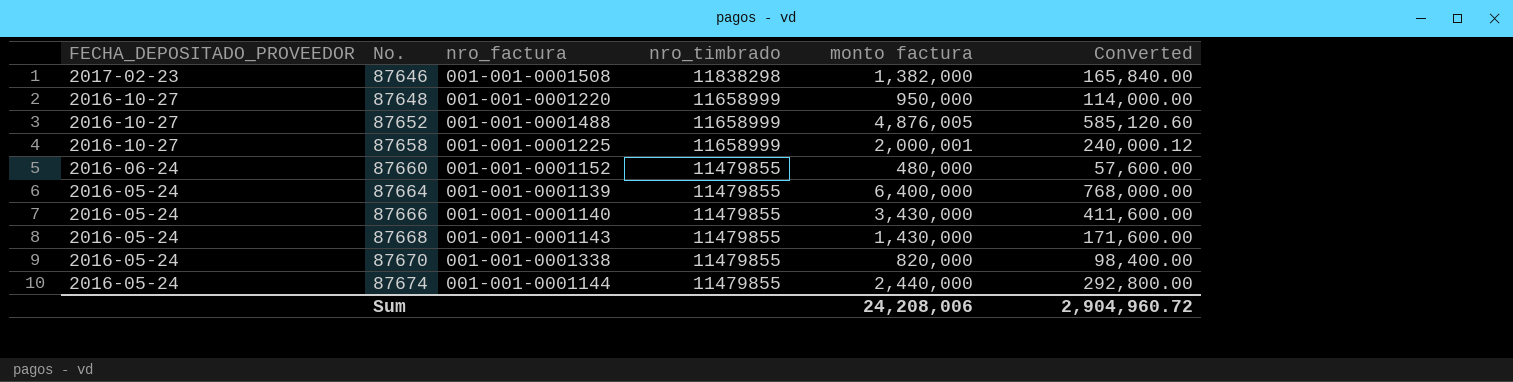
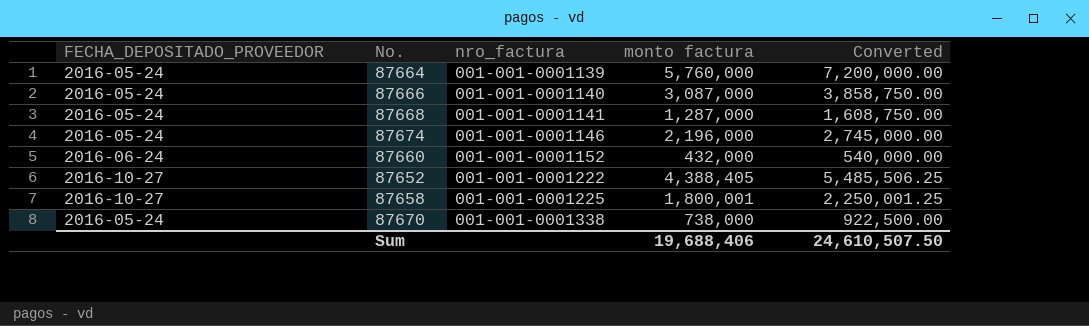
row order: FECHA_DEPOSITADO_PROVEEDOR descending -> nro_factura ascending
column nro_timbrado | position: 4 -> none
column Converted | formula: [monto factura] * 0.12 -> [monto factura] * 1.25
row 87646: 2017-02-23 | 001-001-0001508 | 11838298 | 1,382,000 | 165,840.00 -> none
row 87648: 2016-10-27 | 001-001-0001220 | 11658999 | 950,000 | 114,000.00 -> none
87664 | monto factura: 6,400,000 -> 5,760,000
87666 | monto factura: 3,430,000 -> 3,087,000
87668 | nro_factura: 001-001-0001143 -> 001-001-0001141
87668 | monto factura: 1,430,000 -> 1,287,000
87674 | nro_factura: 001-001-0001144 -> 001-001-0001146
87674 | monto factura: 2,440,000 -> 2,196,000
87660 | monto factura: 480,000 -> 432,000
87652 | nro_factura: 001-001-0001488 -> 001-001-0001222
87652 | monto factura: 4,876,005 -> 4,388,405
87658 | monto factura: 2,000,001 -> 1,800,001
87670 | monto factura: 820,000 -> 738,000
Sum | monto factura: 24,208,006 -> 19,688,406
Sum | Converted: 2,904,960.72 -> 24,610,507.50

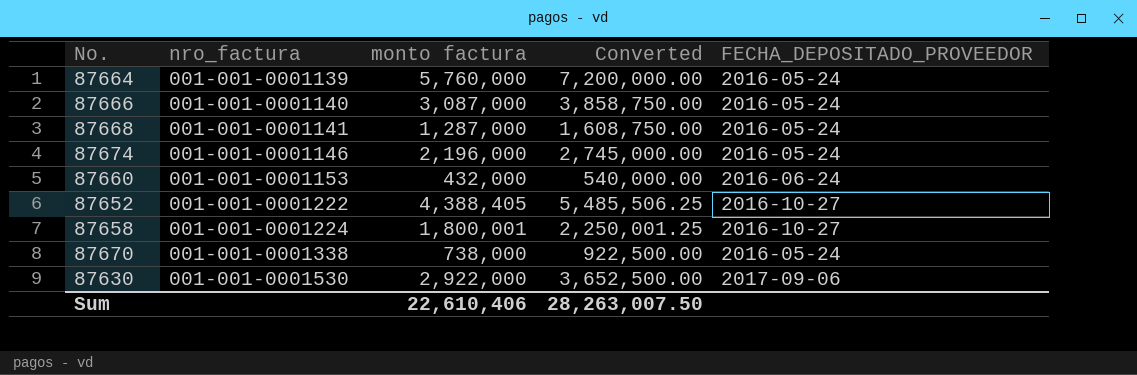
column FECHA_DEPOSITADO_PROVEEDOR | position: 1 -> 5
87660 | nro_factura: 001-001-0001152 -> 001-001-0001153
87658 | nro_factura: 001-001-0001225 -> 001-001-0001224
row 87630: none -> 001-001-0001530 | 2,922,000 | 3,652,500.00 | 2017-09-06
Sum | monto factura: 19,688,406 -> 22,610,406
Sum | Converted: 24,610,507.50 -> 28,263,007.50

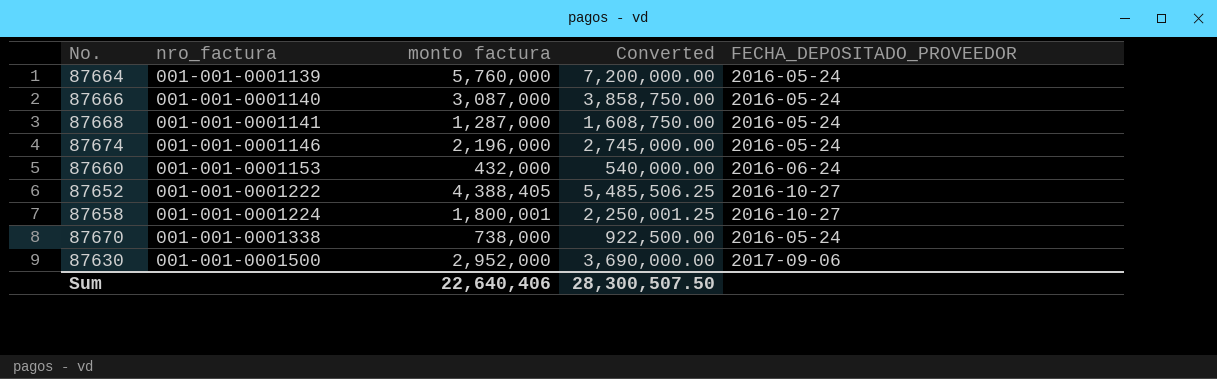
87630 | nro_factura: 001-001-0001530 -> 001-001-0001500
87630 | monto factura: 2,922,000 -> 2,952,000
87630 | Converted: 3,652,500.00 -> 3,690,000.00
Sum | monto factura: 22,610,406 -> 22,640,406
Sum | Converted: 28,263,007.50 -> 28,300,507.50

